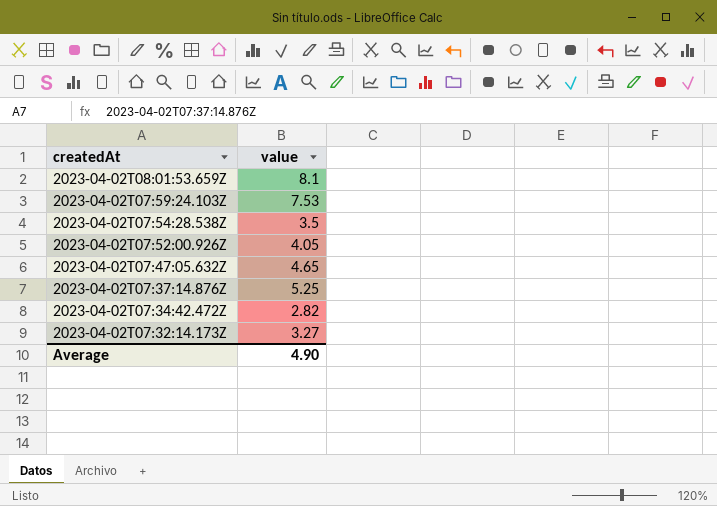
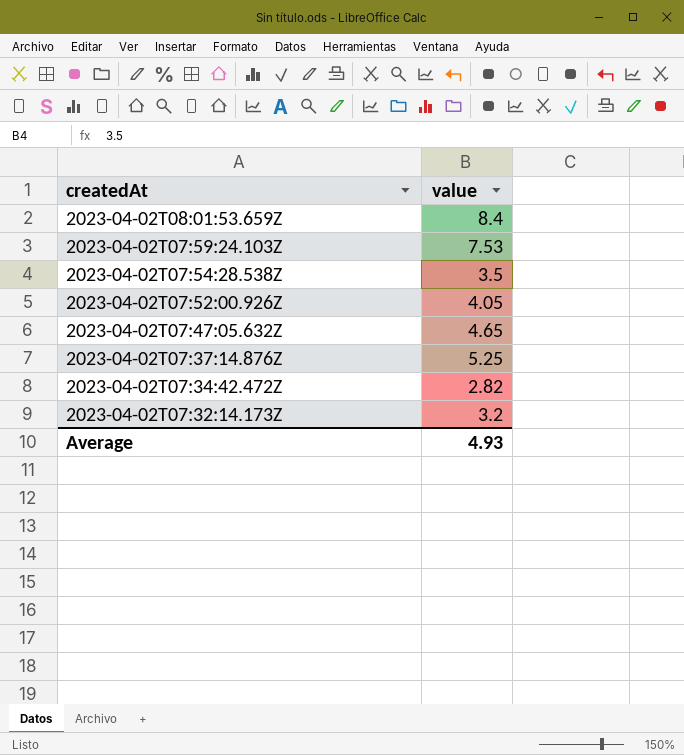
2023-04-02T08:01:53.659Z | value: 8.1 -> 8.4
2023-04-02T07:32:14.173Z | value: 3.27 -> 3.2
Average | value: 4.90 -> 4.93

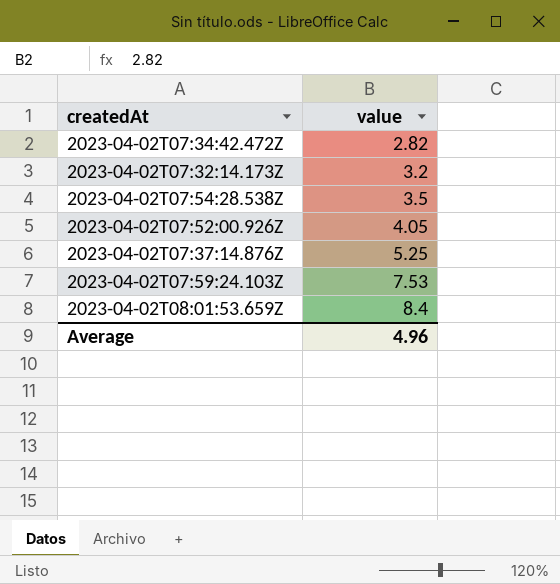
row order: createdAt descending -> value ascending
row 2023-04-02T07:47:05.632Z: 4.65 -> none
Average | value: 4.93 -> 4.96

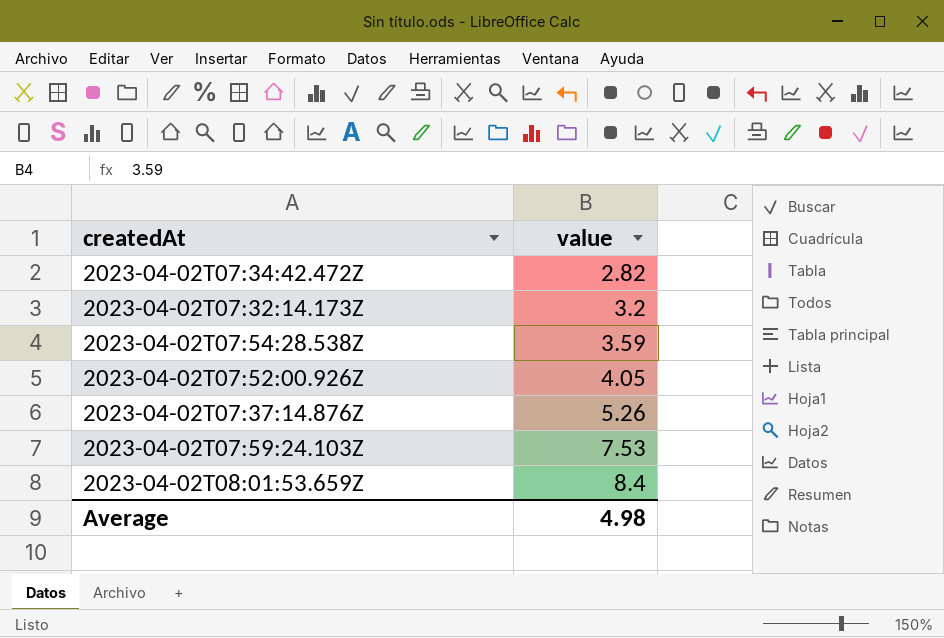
2023-04-02T07:54:28.538Z | value: 3.5 -> 3.59
2023-04-02T07:37:14.876Z | value: 5.25 -> 5.26
Average | value: 4.96 -> 4.98

